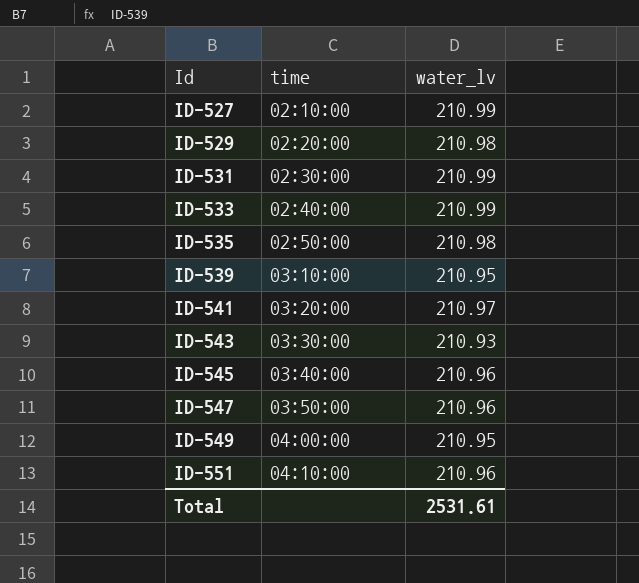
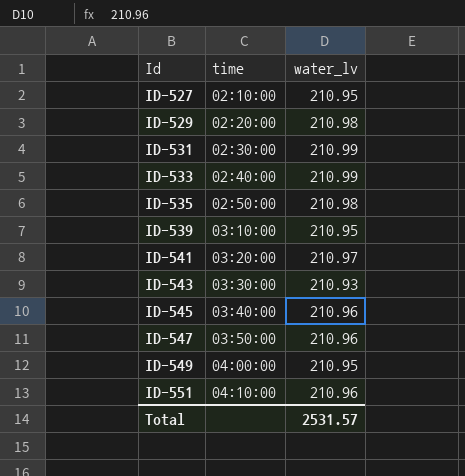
ID-527 | water_lv: 210.99 -> 210.95
Total | water_lv: 2531.61 -> 2531.57

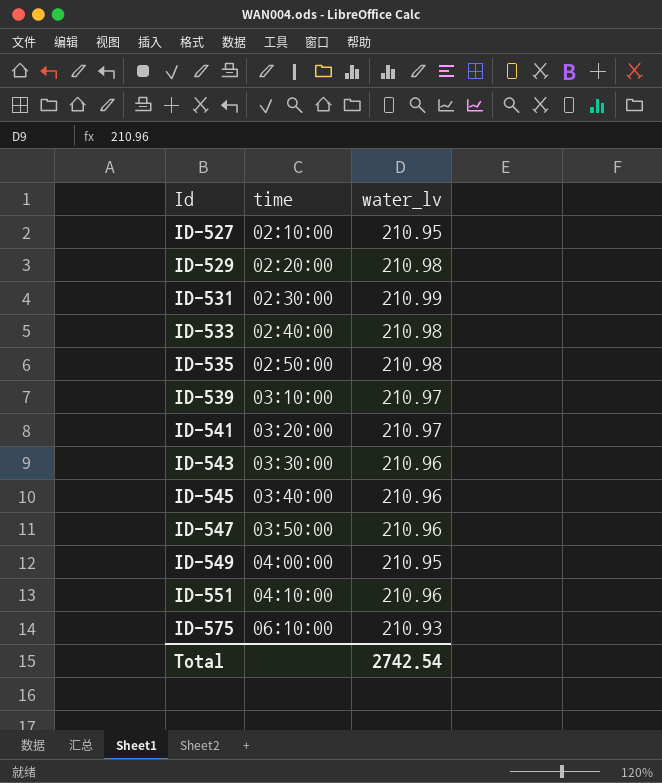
ID-533 | water_lv: 210.99 -> 210.98
ID-539 | water_lv: 210.95 -> 210.97
ID-543 | water_lv: 210.93 -> 210.96
row ID-575: none -> 06:10:00 | 210.93
Total | water_lv: 2531.57 -> 2742.54

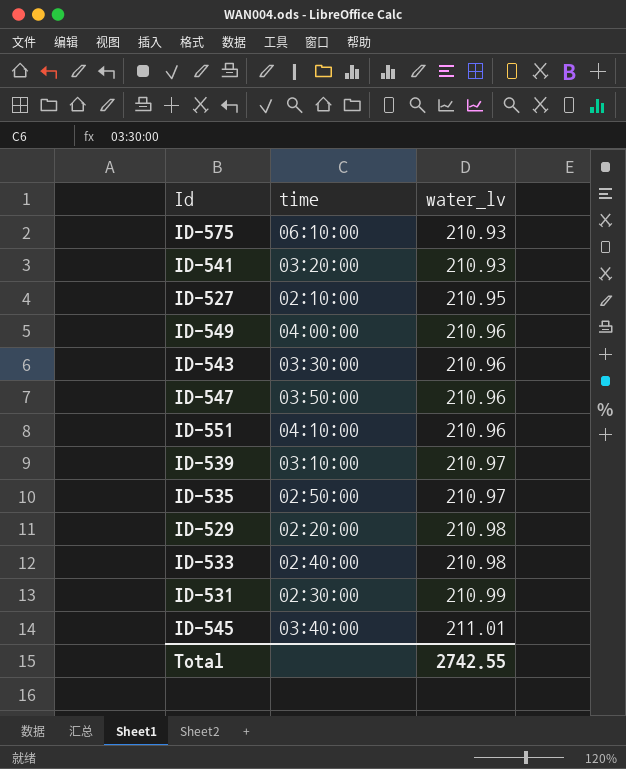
row order: Id ascending -> water_lv ascending
ID-541 | water_lv: 210.97 -> 210.93
ID-549 | water_lv: 210.95 -> 210.96
ID-535 | water_lv: 210.98 -> 210.97
ID-545 | water_lv: 210.96 -> 211.01
Total | water_lv: 2742.54 -> 2742.55

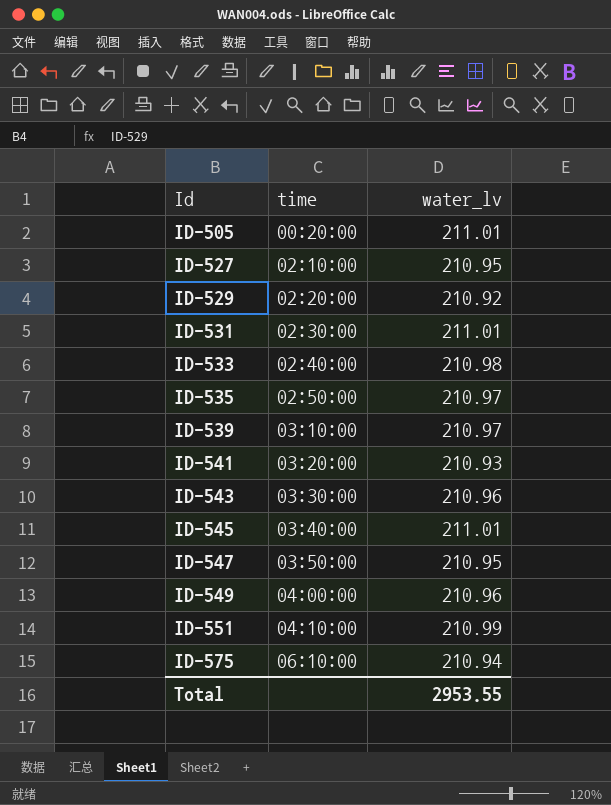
row order: water_lv ascending -> Id ascending
row ID-505: none -> 00:20:00 | 211.01
ID-529 | water_lv: 210.98 -> 210.92
ID-531 | water_lv: 210.99 -> 211.01
ID-547 | water_lv: 210.96 -> 210.95
ID-551 | water_lv: 210.96 -> 210.99
ID-575 | water_lv: 210.93 -> 210.94
Total | water_lv: 2742.55 -> 2953.55

